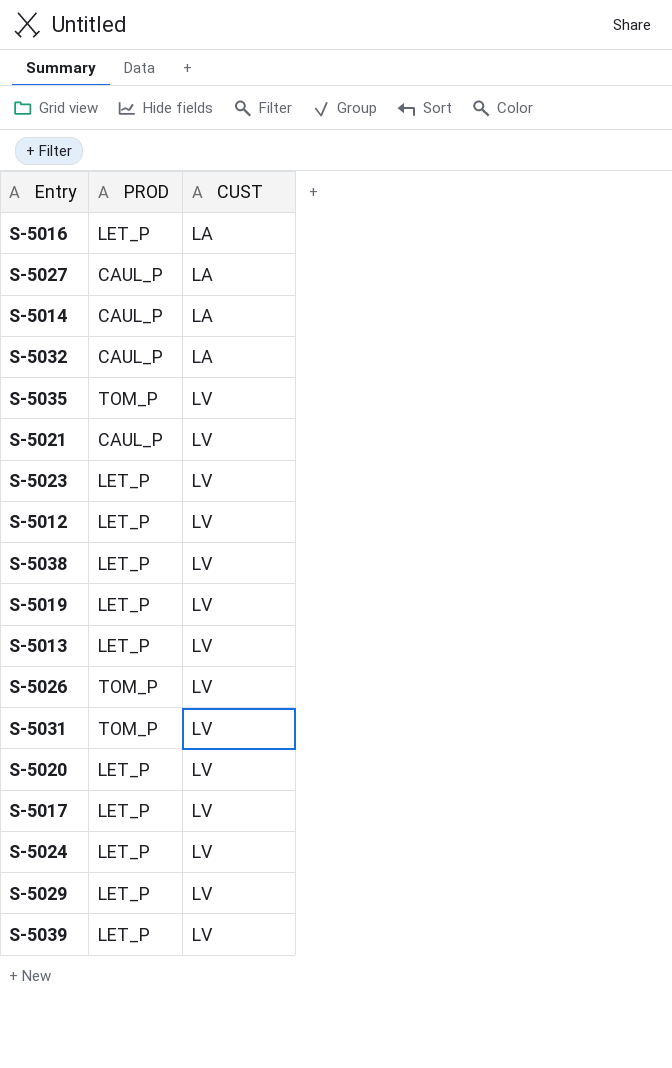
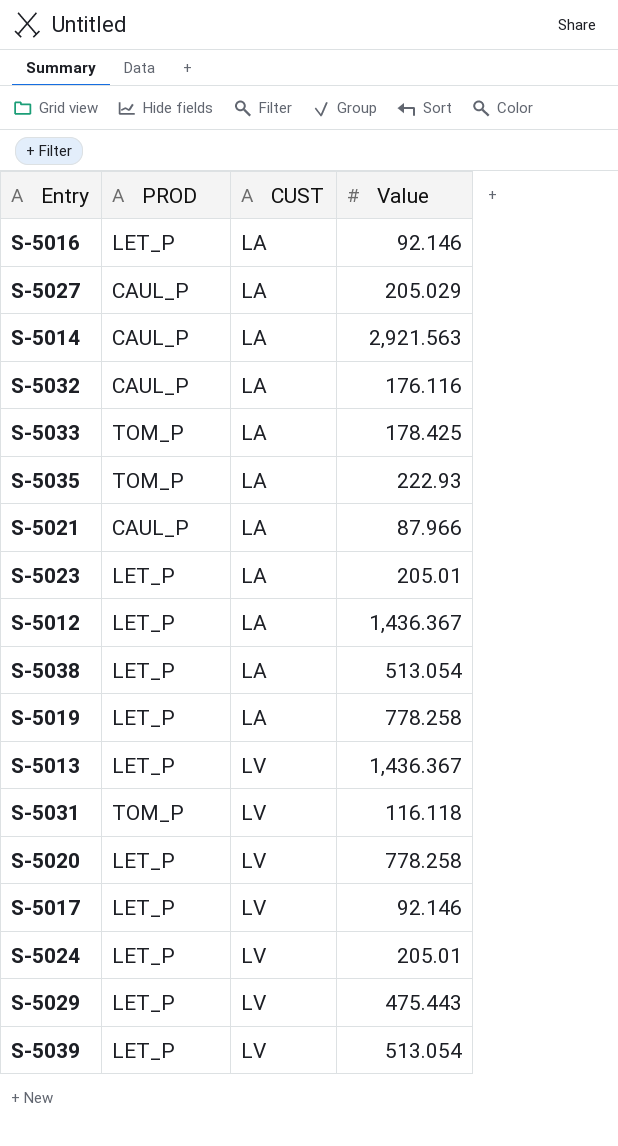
column Value | position: none -> 4
row S-5026: TOM_P | LV -> none
row S-5033: none -> TOM_P | LA | 178.425
S-5035 | CUST: LV -> LA
S-5021 | CUST: LV -> LA
S-5023 | CUST: LV -> LA
S-5012 | CUST: LV -> LA
S-5038 | CUST: LV -> LA
S-5019 | CUST: LV -> LA

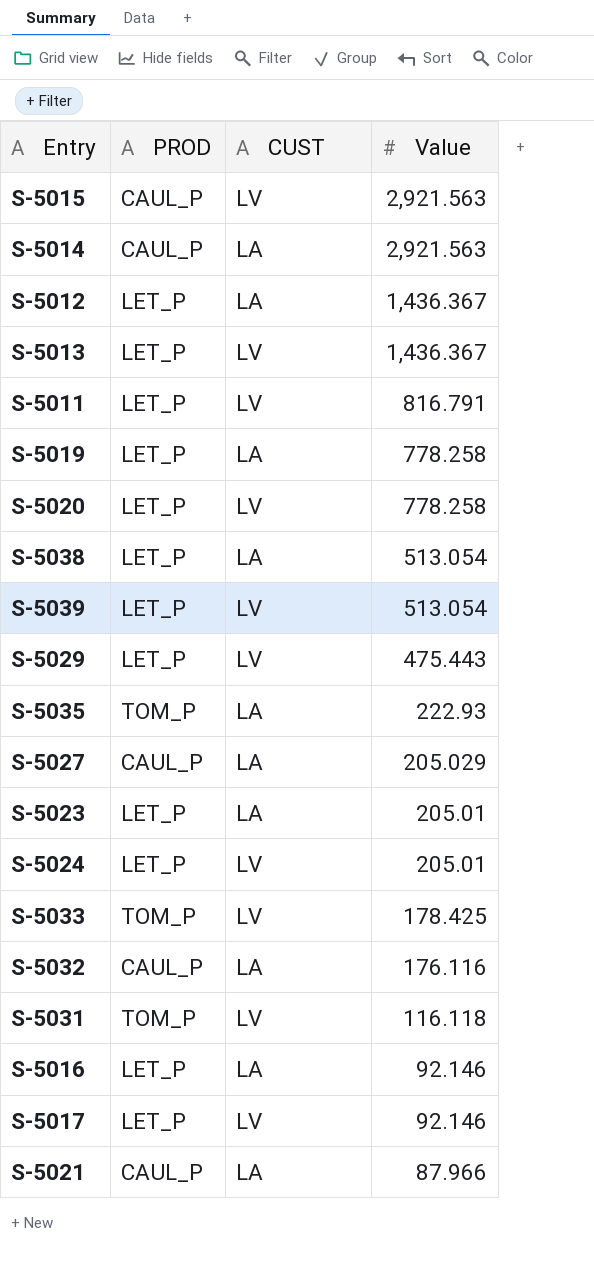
row order: CUST ascending -> Value descending
row S-5015: none -> CAUL_P | LV | 2,921.563
row S-5011: none -> LET_P | LV | 816.791
S-5033 | CUST: LA -> LV

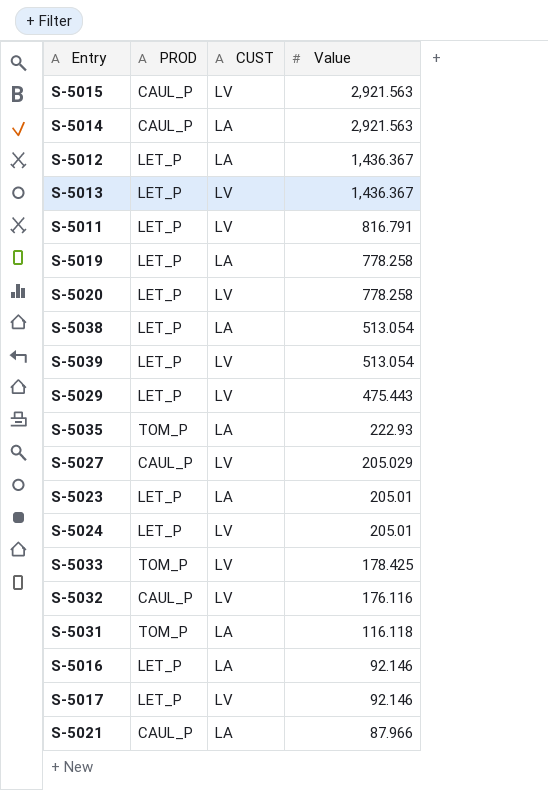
S-5027 | CUST: LA -> LV
S-5032 | CUST: LA -> LV
S-5031 | CUST: LV -> LA

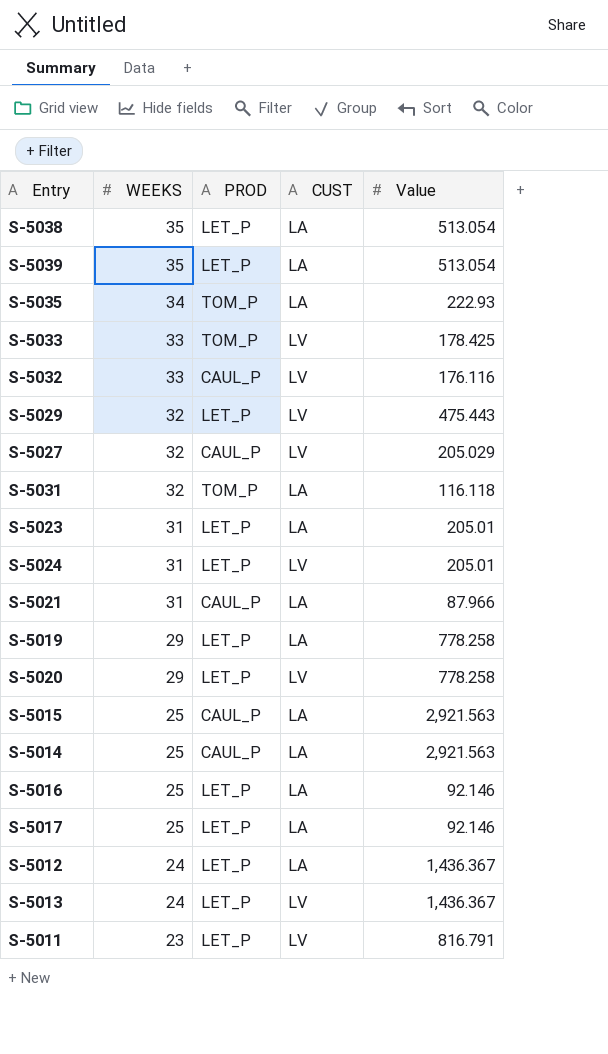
row order: Value descending -> WEEKS descending
column WEEKS | position: none -> 2
S-5039 | CUST: LV -> LA
S-5015 | CUST: LV -> LA
S-5017 | CUST: LV -> LA

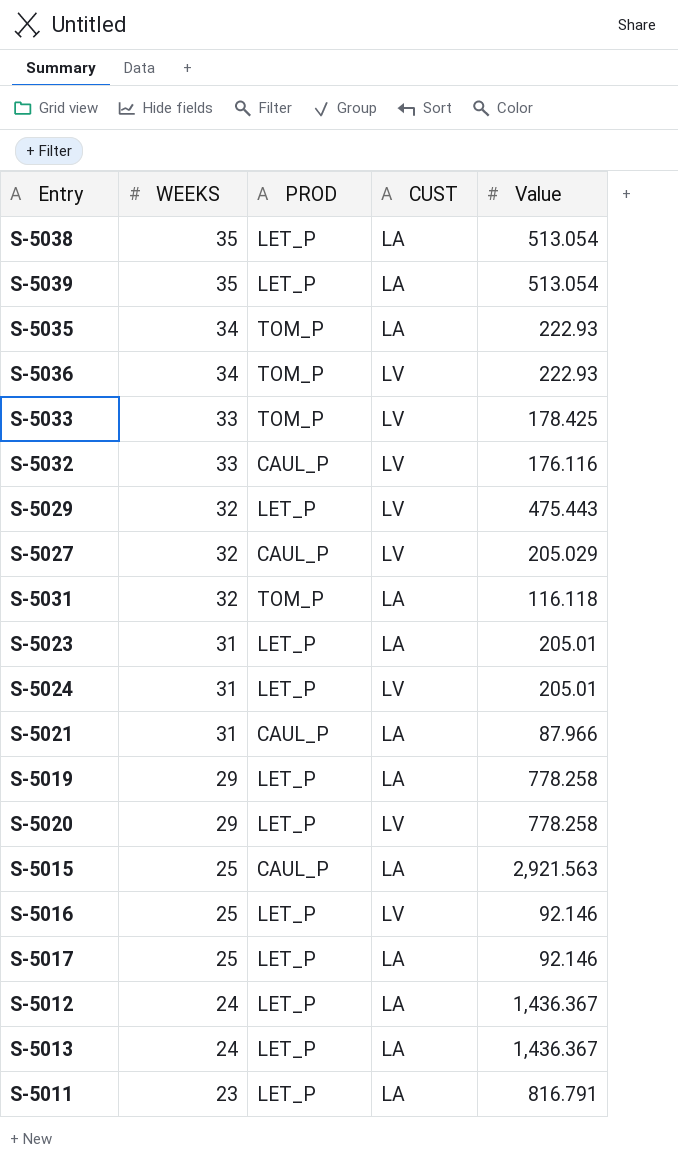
row S-5014: 25 | CAUL_P | LA | 2,921.563 -> none
row S-5036: none -> 34 | TOM_P | LV | 222.93
S-5016 | CUST: LA -> LV
S-5013 | CUST: LV -> LA
S-5011 | CUST: LV -> LA

